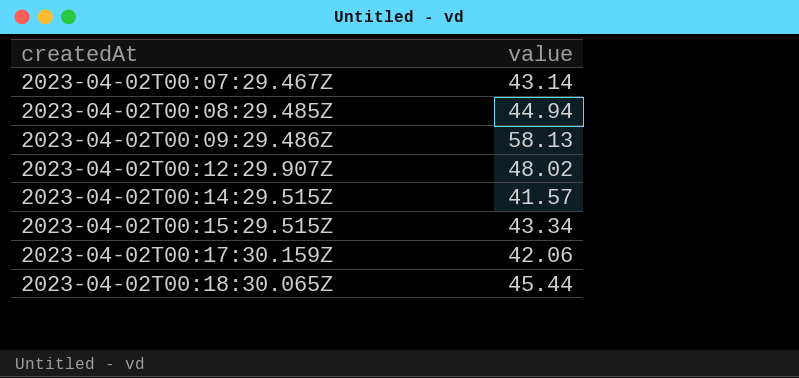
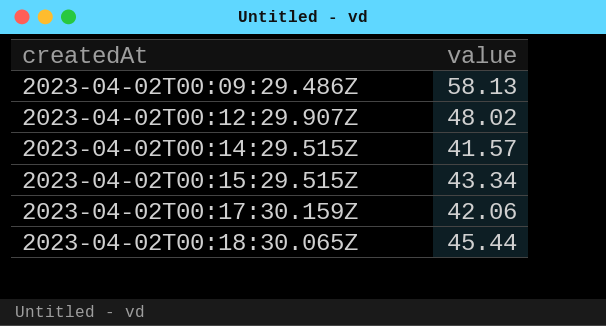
row 2023-04-02T00:07:29.467Z: 43.14 -> none
row 2023-04-02T00:08:29.485Z: 44.94 -> none

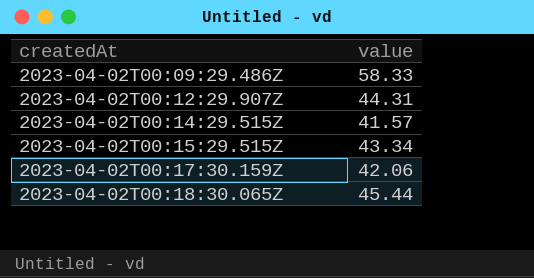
2023-04-02T00:09:29.486Z | value: 58.13 -> 58.33
2023-04-02T00:12:29.907Z | value: 48.02 -> 44.31

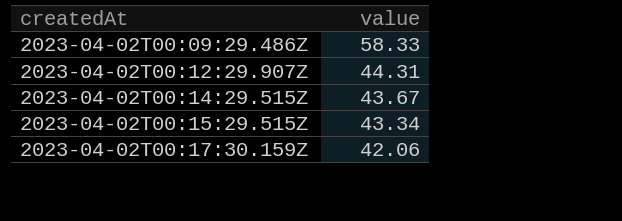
row 2023-04-02T00:18:30.065Z: 45.44 -> none
2023-04-02T00:14:29.515Z | value: 41.57 -> 43.67

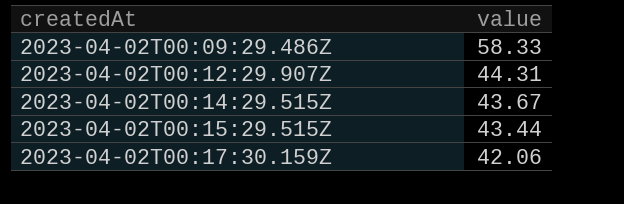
2023-04-02T00:15:29.515Z | value: 43.34 -> 43.44

